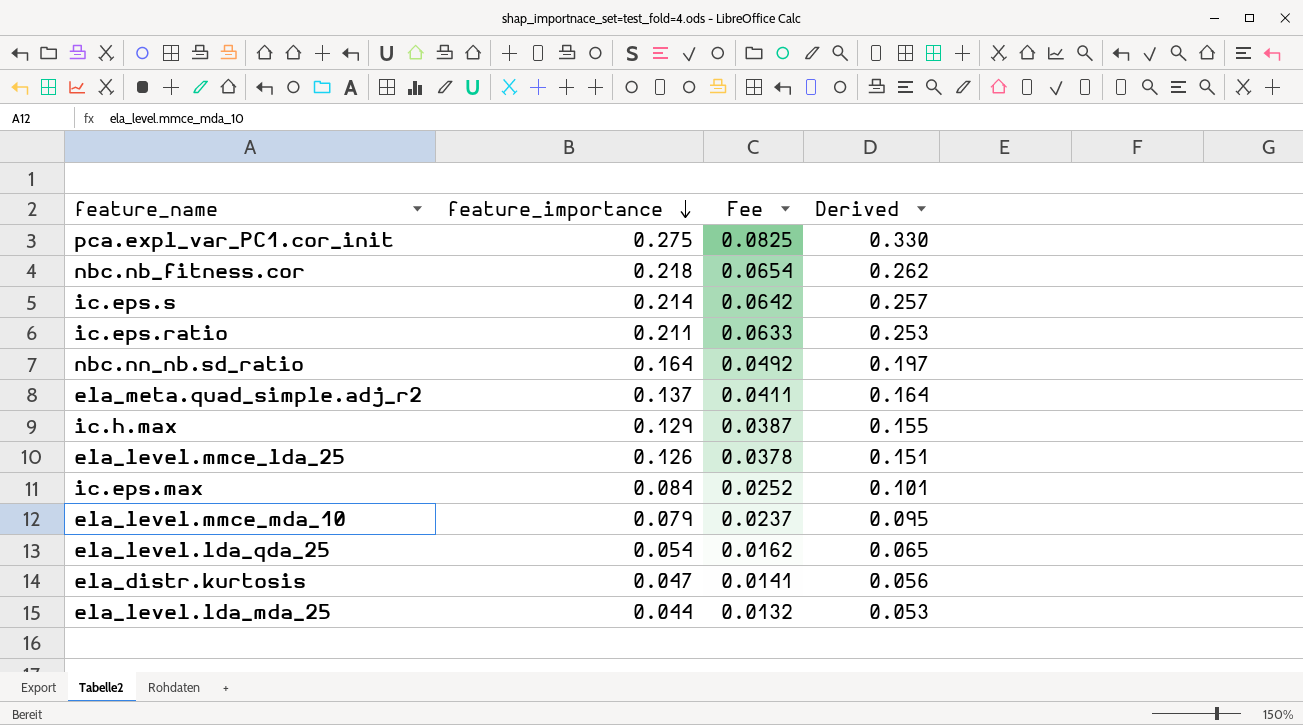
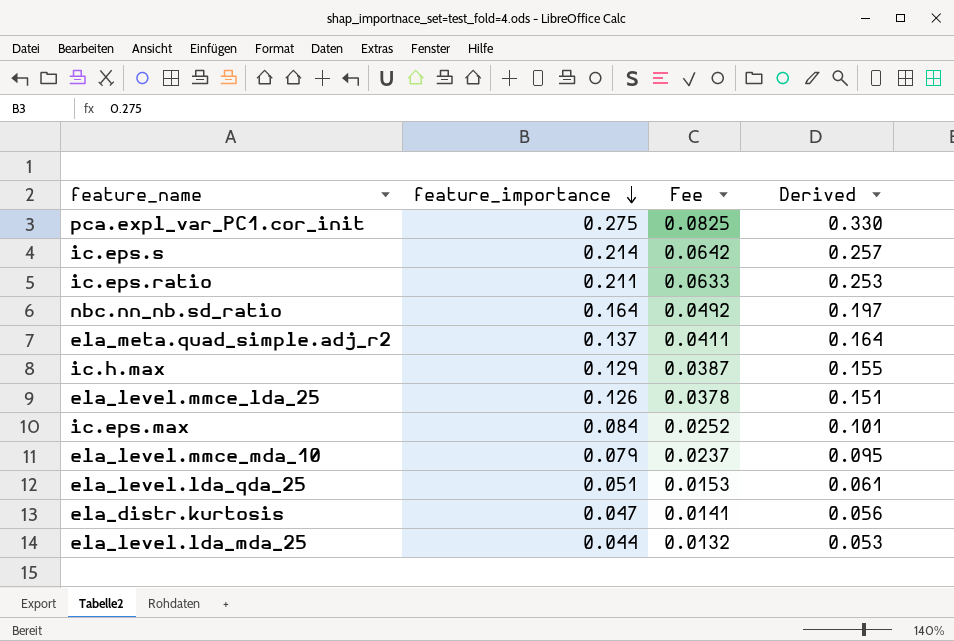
row nbc.nb_fitness.cor: 0.218 | 0.0654 | 0.262 -> none
ela_level.lda_qda_25 | feature_importance: 0.054 -> 0.051
ela_level.lda_qda_25 | Fee: 0.0162 -> 0.0153
ela_level.lda_qda_25 | Derived: 0.065 -> 0.061

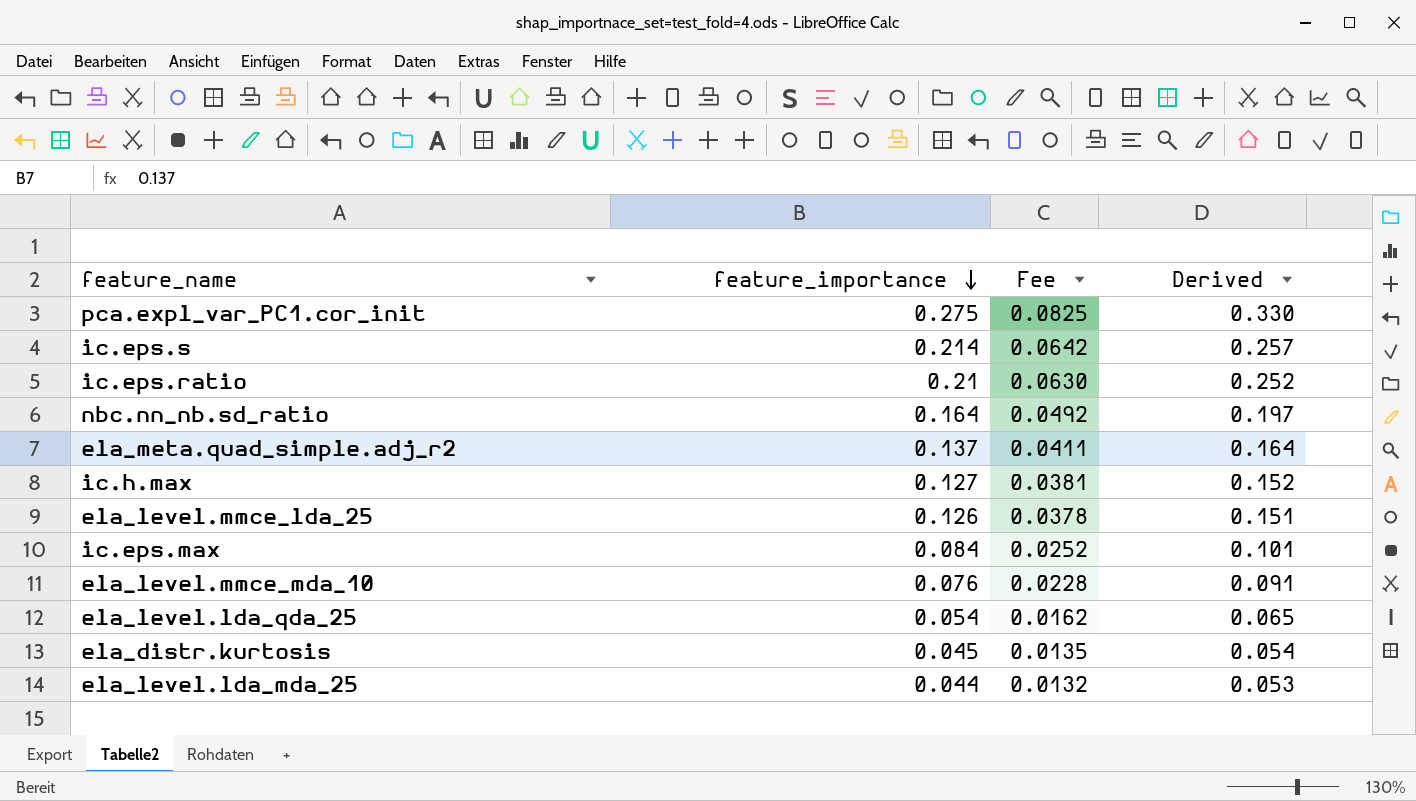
ic.eps.ratio | feature_importance: 0.211 -> 0.21
ic.eps.ratio | Fee: 0.0633 -> 0.0630
ic.eps.ratio | Derived: 0.253 -> 0.252
ic.h.max | feature_importance: 0.129 -> 0.127
ic.h.max | Fee: 0.0387 -> 0.0381
ic.h.max | Derived: 0.155 -> 0.152
ela_level.mmce_mda_10 | feature_importance: 0.079 -> 0.076
ela_level.mmce_mda_10 | Fee: 0.0237 -> 0.0228
ela_level.mmce_mda_10 | Derived: 0.095 -> 0.091
ela_level.lda_qda_25 | feature_importance: 0.051 -> 0.054
ela_level.lda_qda_25 | Fee: 0.0153 -> 0.0162
ela_level.lda_qda_25 | Derived: 0.061 -> 0.065
ela_distr.kurtosis | feature_importance: 0.047 -> 0.045
ela_distr.kurtosis | Fee: 0.0141 -> 0.0135
ela_distr.kurtosis | Derived: 0.056 -> 0.054

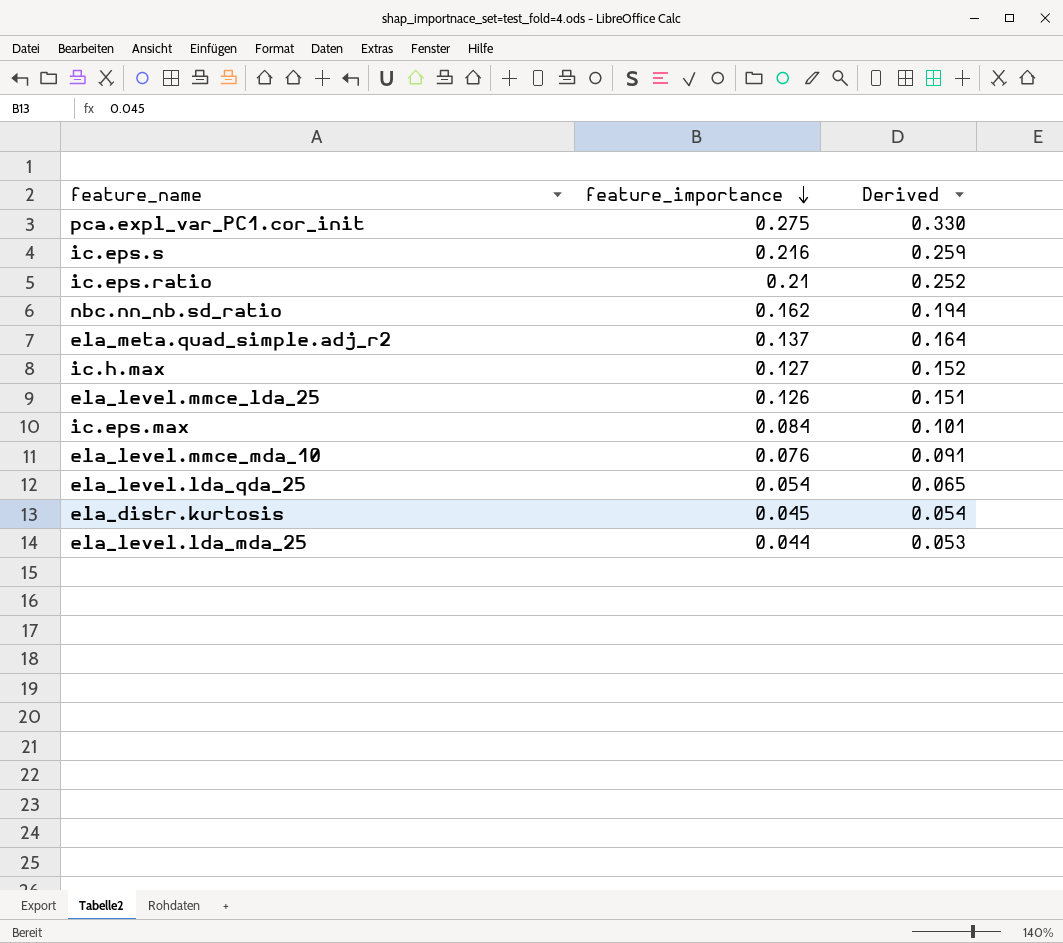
column Fee | formula: [feature_importance] * 0.3 -> none
ic.eps.s | feature_importance: 0.214 -> 0.216
ic.eps.s | Derived: 0.257 -> 0.259
nbc.nn_nb.sd_ratio | feature_importance: 0.164 -> 0.162
nbc.nn_nb.sd_ratio | Derived: 0.197 -> 0.194

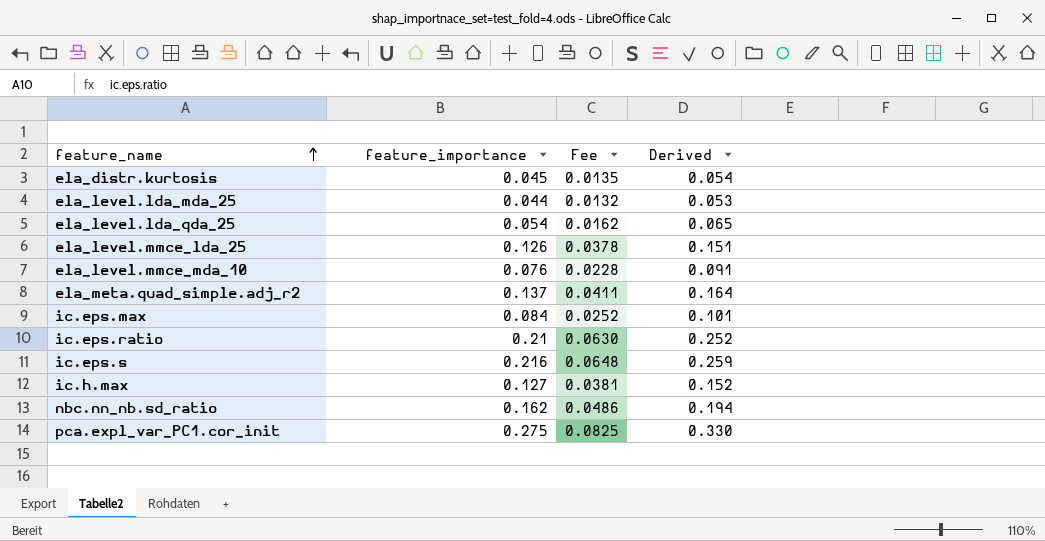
row order: feature_importance descending -> feature_name ascending
column Fee | formula: none -> [feature_importance] * 0.3

